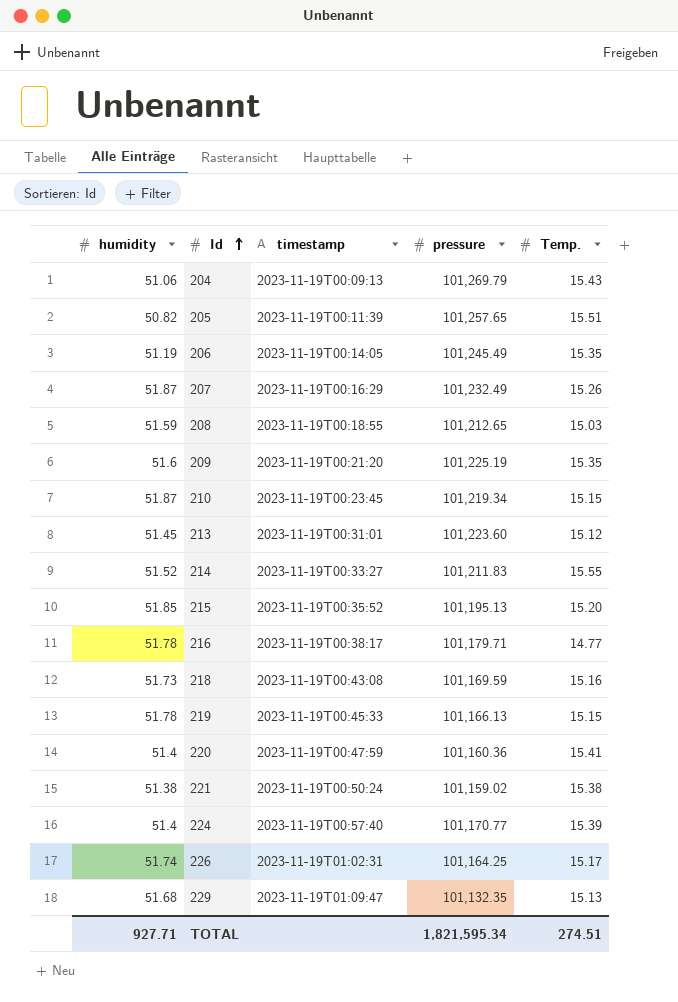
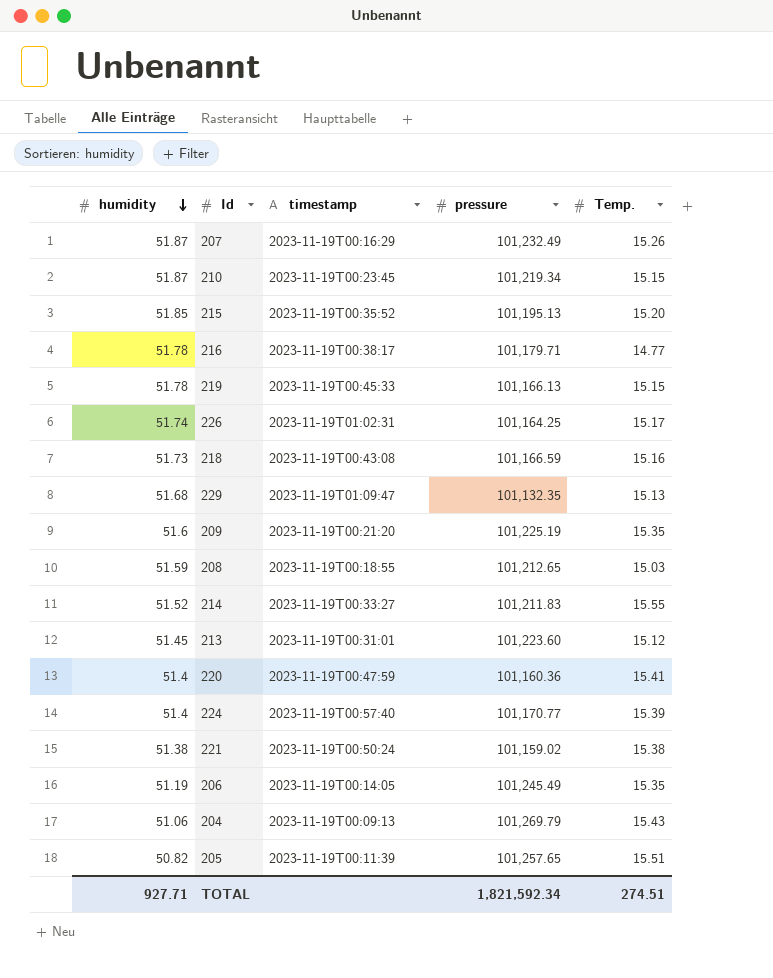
row order: Id ascending -> humidity descending
218 | pressure: 101,169.59 -> 101,166.59
TOTAL | pressure: 1,821,595.34 -> 1,821,592.34

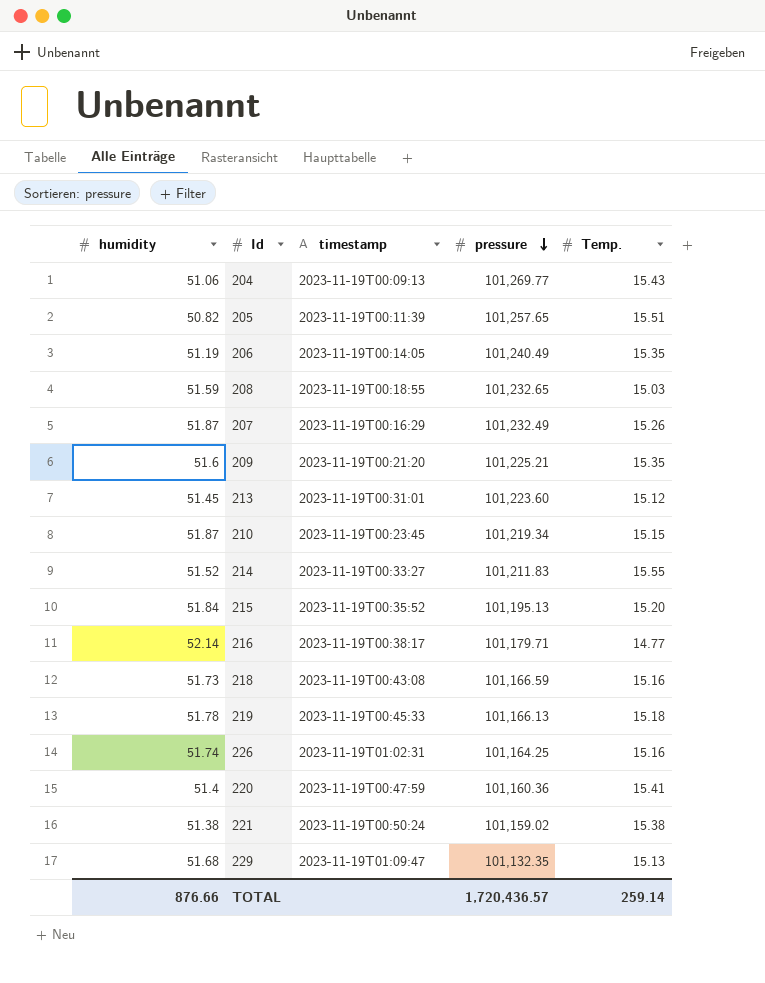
row order: humidity descending -> pressure descending
row 224: 51.4 | 2023-11-19T00:57:40 | 101,170.77 | 15.39 -> none
204 | pressure: 101,269.79 -> 101,269.77
206 | pressure: 101,245.49 -> 101,240.49
208 | pressure: 101,212.65 -> 101,232.65
209 | pressure: 101,225.19 -> 101,225.21
215 | humidity: 51.85 -> 51.84
216 | humidity: 51.78 -> 52.14
219 | Temp.: 15.15 -> 15.18
226 | Temp.: 15.17 -> 15.16
TOTAL | humidity: 927.71 -> 876.66
TOTAL | pressure: 1,821,592.34 -> 1,720,436.57
TOTAL | Temp.: 274.51 -> 259.14

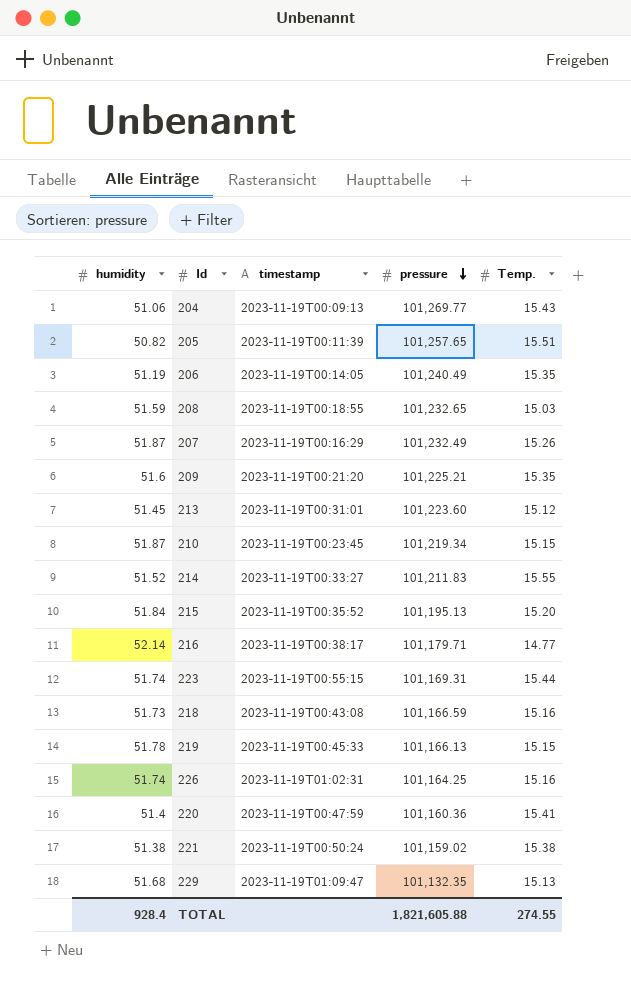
row 223: none -> 51.74 | 2023-11-19T00:55:15 | 101,169.31 | 15.44
219 | Temp.: 15.18 -> 15.15
TOTAL | humidity: 876.66 -> 928.4
TOTAL | pressure: 1,720,436.57 -> 1,821,605.88
TOTAL | Temp.: 259.14 -> 274.55

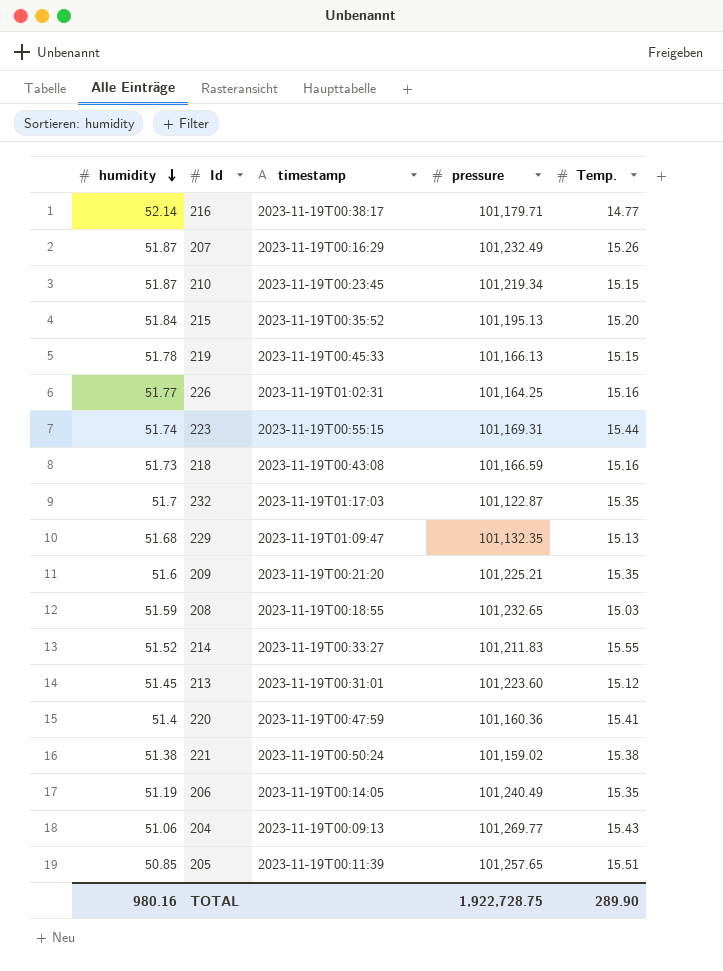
row order: pressure descending -> humidity descending
226 | humidity: 51.74 -> 51.77
row 232: none -> 51.7 | 2023-11-19T01:17:03 | 101,122.87 | 15.35
205 | humidity: 50.82 -> 50.85
TOTAL | humidity: 928.4 -> 980.16
TOTAL | pressure: 1,821,605.88 -> 1,922,728.75
TOTAL | Temp.: 274.55 -> 289.90

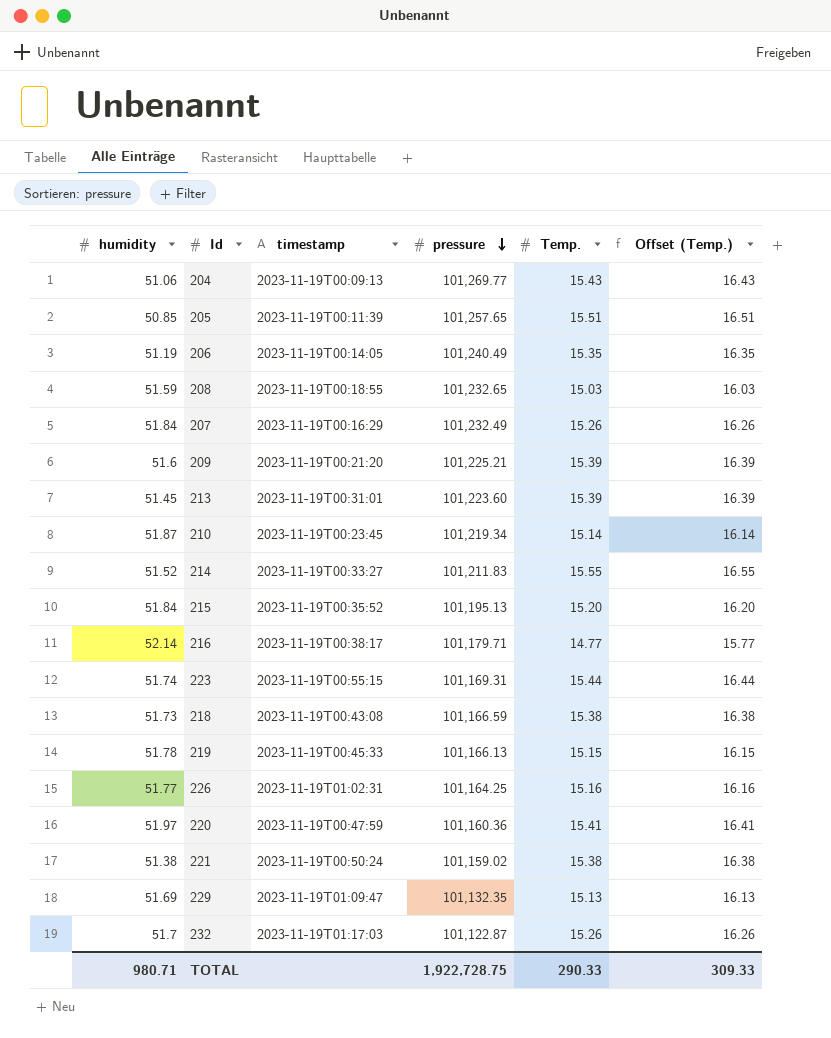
row order: humidity descending -> pressure descending
column Offset (Temp.) | formula: none -> [Temp.] + 1
207 | humidity: 51.87 -> 51.84
209 | Temp.: 15.35 -> 15.39
213 | Temp.: 15.12 -> 15.39
210 | Temp.: 15.15 -> 15.14
218 | Temp.: 15.16 -> 15.38
220 | humidity: 51.4 -> 51.97
229 | humidity: 51.68 -> 51.69
232 | Temp.: 15.35 -> 15.26
TOTAL | humidity: 980.16 -> 980.71
TOTAL | Temp.: 289.90 -> 290.33

